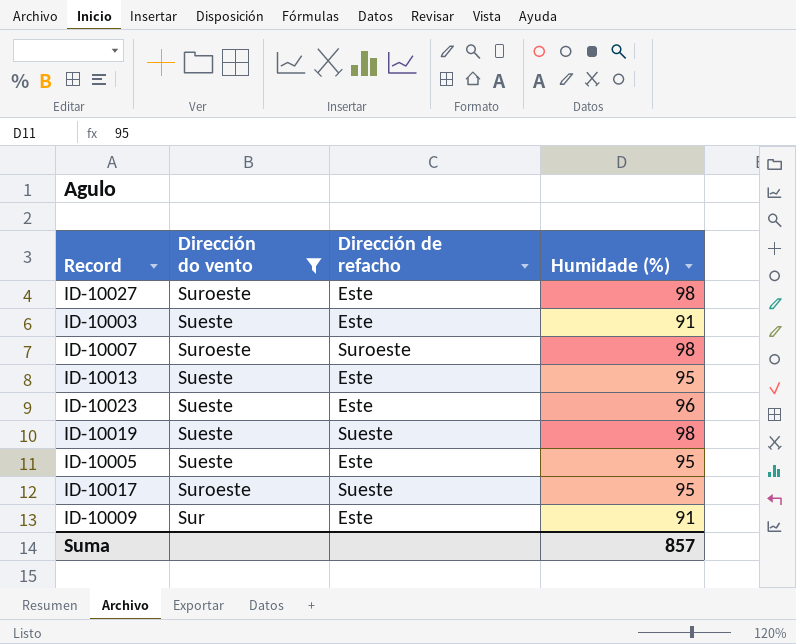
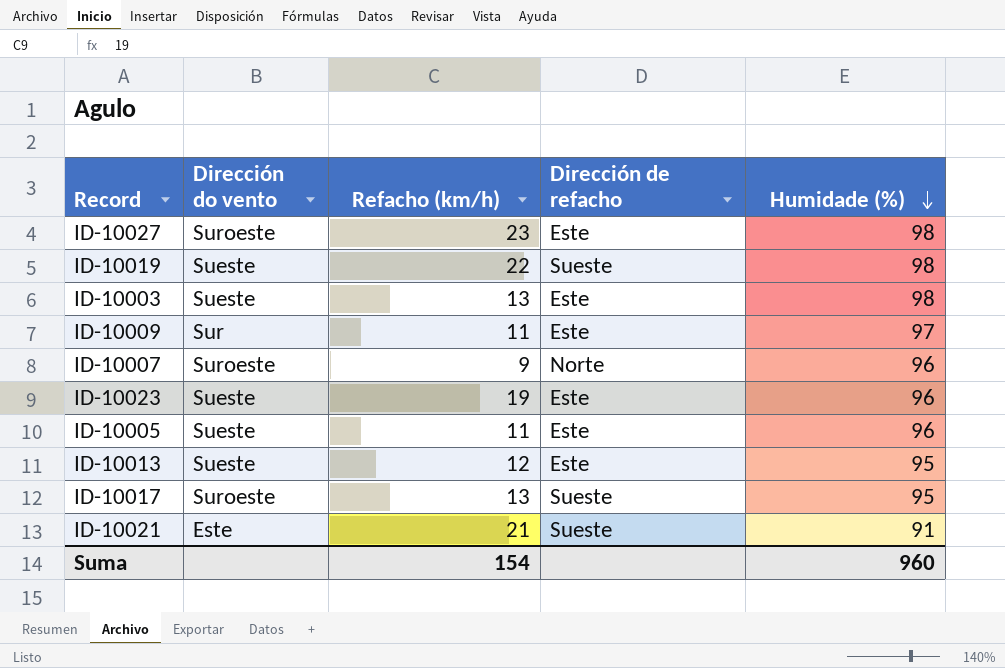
filter: Dirección do vento != Este -> none
row order: none -> Humidade (%) descending
column Refacho (km/h) | position: none -> 3
ID-10003 | Humidade (%): 91 -> 98
ID-10009 | Humidade (%): 91 -> 97
ID-10007 | Dirección de refacho: Suroeste -> Norte
ID-10007 | Humidade (%): 98 -> 96
ID-10005 | Humidade (%): 95 -> 96
Suma | Humidade (%): 857 -> 960

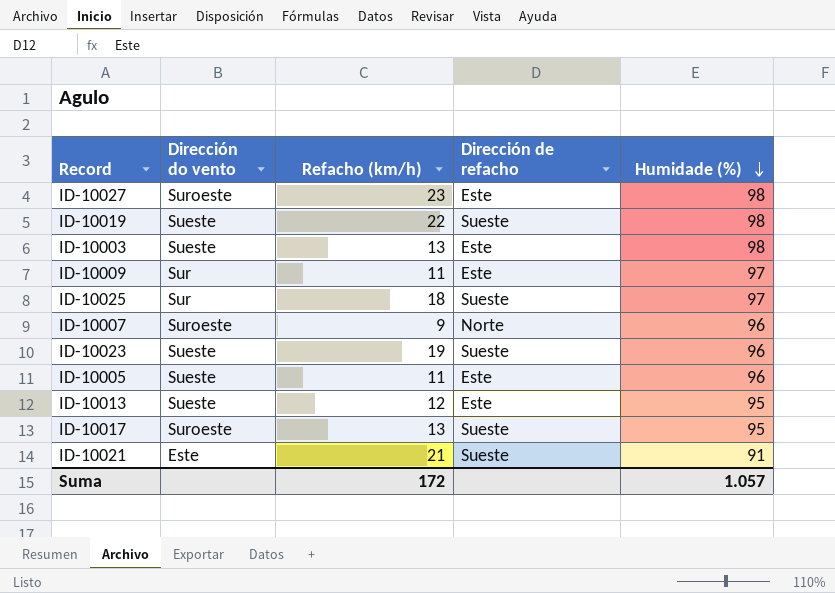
row ID-10025: none -> Sur | 18 | Sueste | 97
ID-10023 | Dirección de refacho: Este -> Sueste
Suma | Refacho (km/h): 154 -> 172
Suma | Humidade (%): 960 -> 1.057

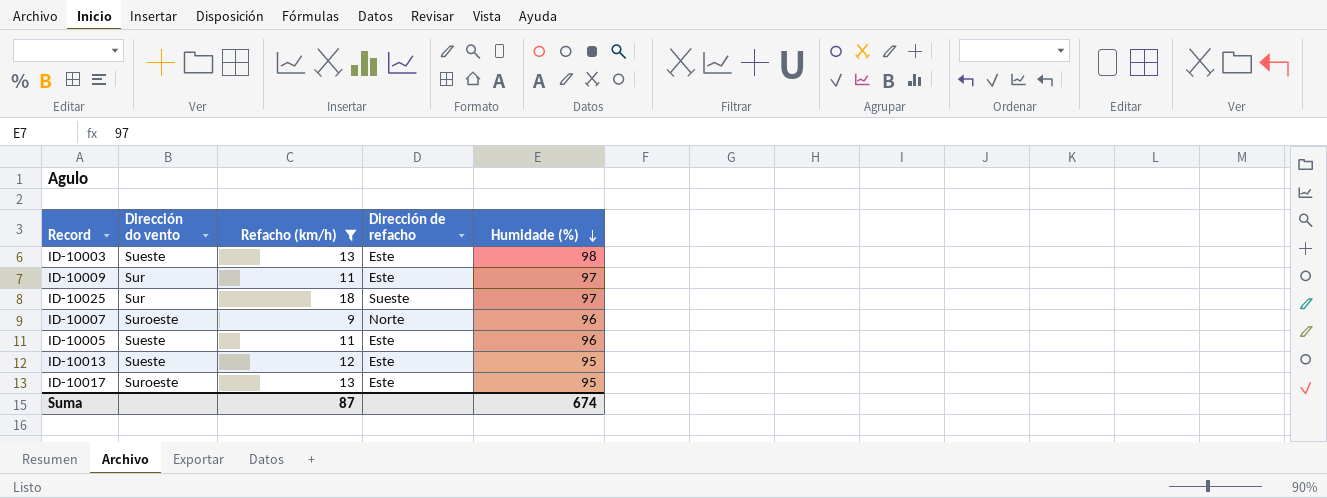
filter: none -> Refacho (km/h) <= 18
ID-10017 | Dirección de refacho: Sueste -> Este
Suma | Refacho (km/h): 172 -> 87
Suma | Humidade (%): 1.057 -> 674

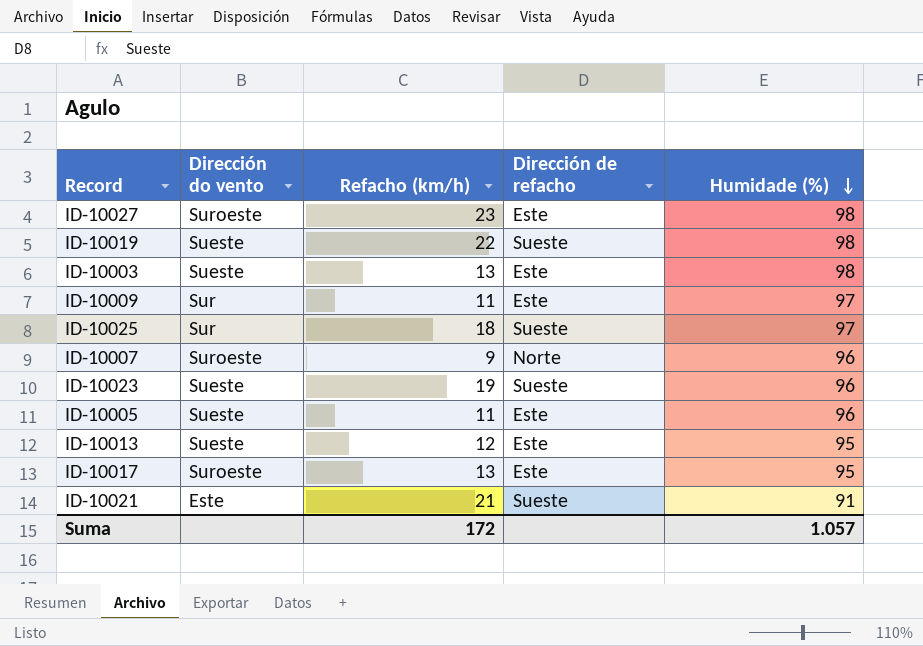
filter: Refacho (km/h) <= 18 -> none
Suma | Refacho (km/h): 87 -> 172
Suma | Humidade (%): 674 -> 1.057

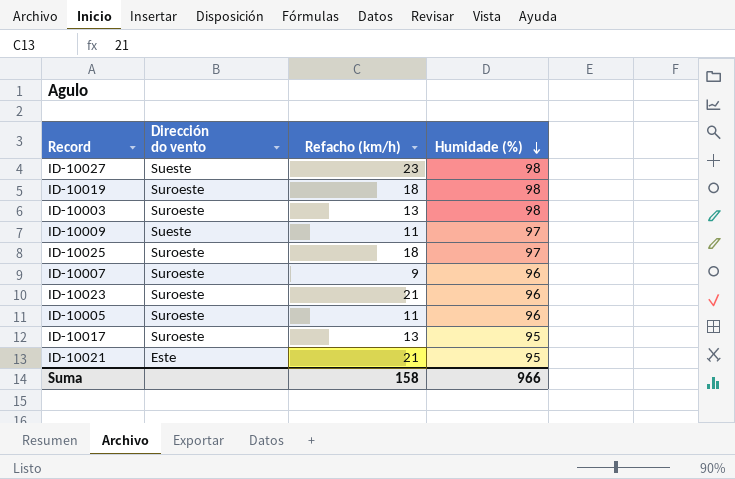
column Dirección de refacho | position: 4 -> none
row ID-10013: Sueste | 12 | Este | 95 -> none
ID-10027 | Dirección do vento: Suroeste -> Sueste
ID-10019 | Dirección do vento: Sueste -> Suroeste
ID-10019 | Refacho (km/h): 22 -> 18
ID-10003 | Dirección do vento: Sueste -> Suroeste
ID-10009 | Dirección do vento: Sur -> Sueste
ID-10025 | Dirección do vento: Sur -> Suroeste
ID-10023 | Dirección do vento: Sueste -> Suroeste
ID-10023 | Refacho (km/h): 19 -> 21
ID-10005 | Dirección do vento: Sueste -> Suroeste
ID-10021 | Humidade (%): 91 -> 95
Suma | Refacho (km/h): 172 -> 158
Suma | Humidade (%): 1.057 -> 966

